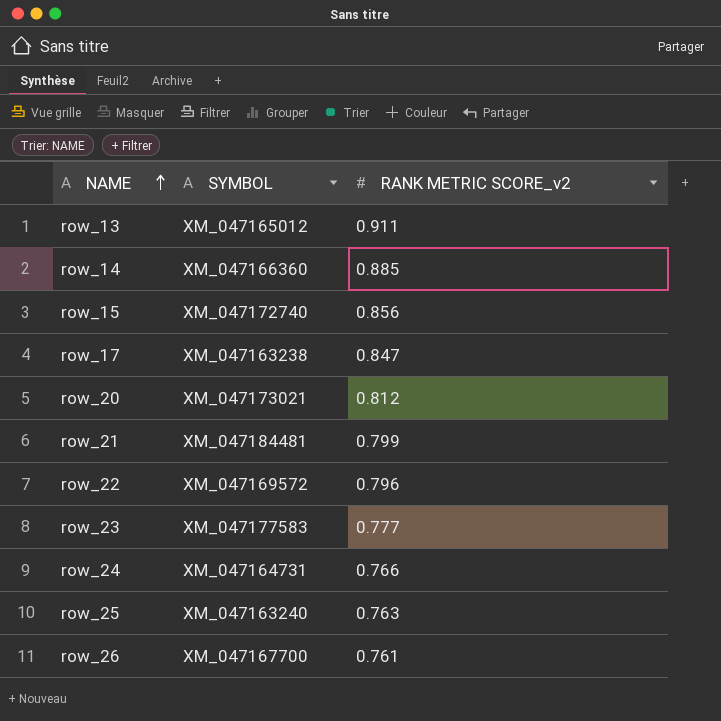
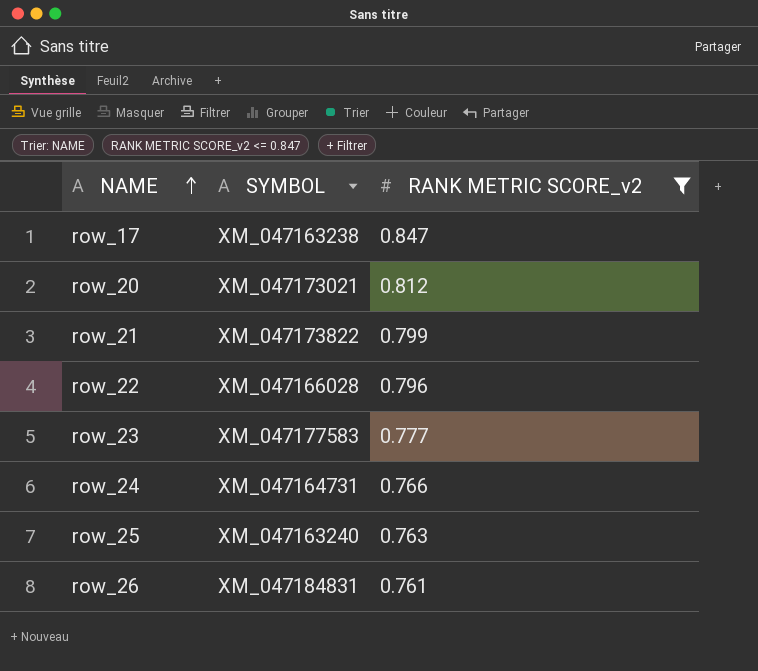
filter: none -> RANK METRIC SCORE_v2 <= 0.847
row_21 | SYMBOL: XM_047184481 -> XM_047173822
row_22 | SYMBOL: XM_047169572 -> XM_047166028
row_26 | SYMBOL: XM_047167700 -> XM_047184831

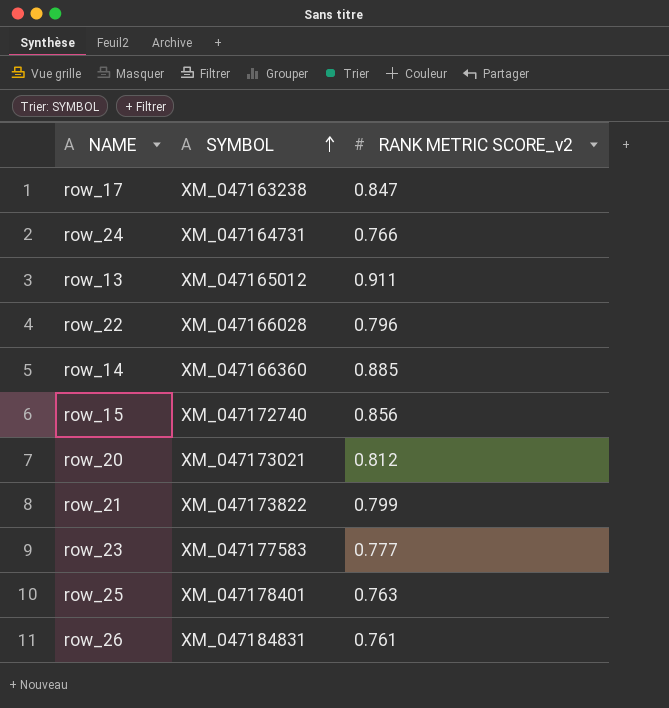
filter: RANK METRIC SCORE_v2 <= 0.847 -> none
row order: NAME ascending -> SYMBOL ascending
row_25 | SYMBOL: XM_047163240 -> XM_047178401

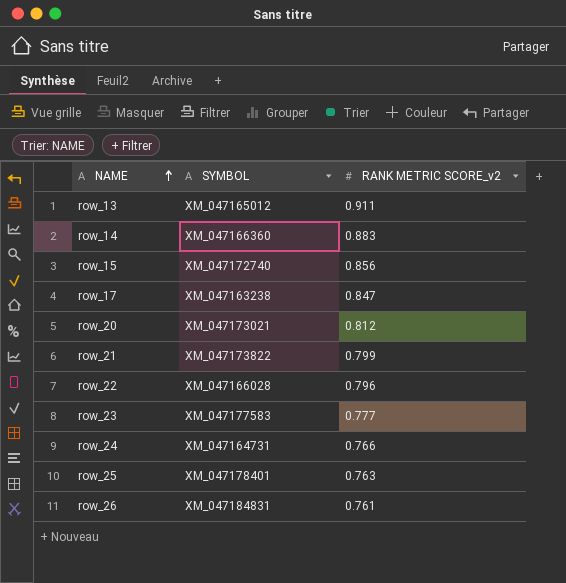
row order: SYMBOL ascending -> NAME ascending
row_14 | RANK METRIC SCORE_v2: 0.885 -> 0.883

